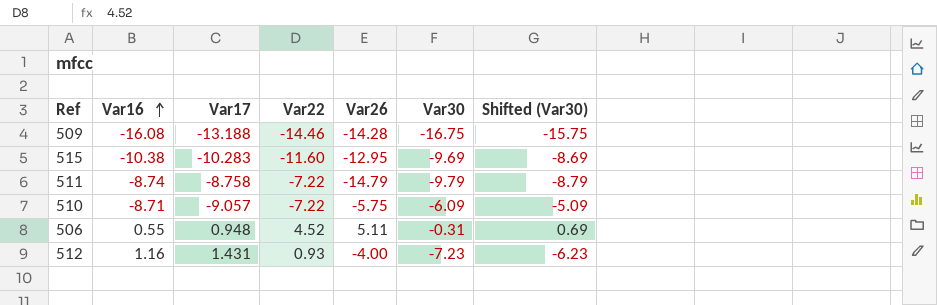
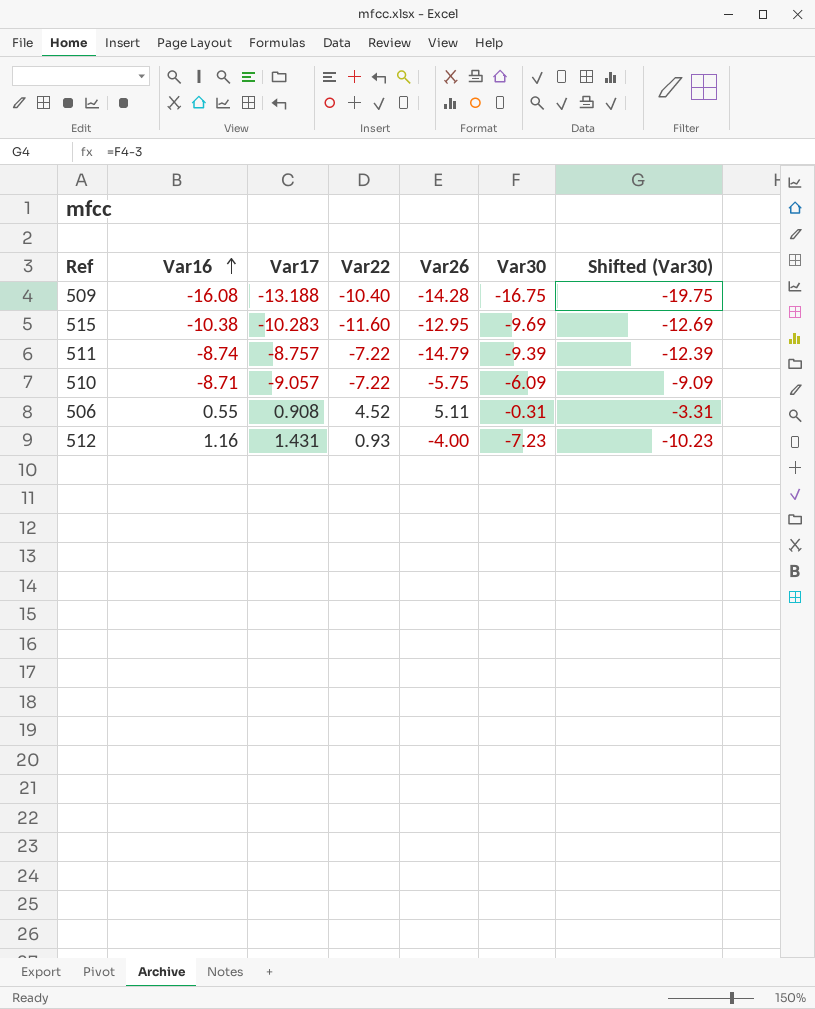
column Shifted (Var30) | formula: [Var30] + 1 -> [Var30] - 3
509 | Var22: -14.46 -> -10.40
511 | Var17: -8.758 -> -8.757
511 | Var30: -9.79 -> -9.39
506 | Var17: 0.948 -> 0.908

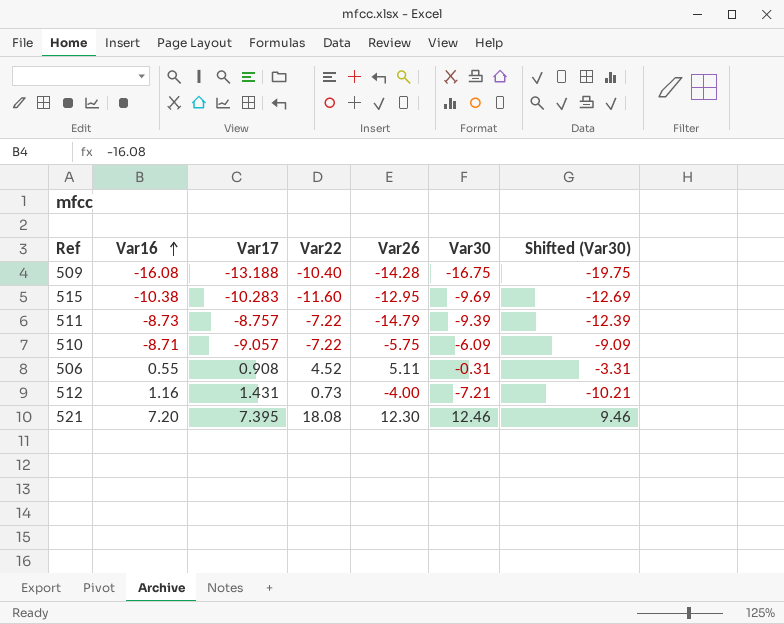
511 | Var16: -8.74 -> -8.73
512 | Var22: 0.93 -> 0.73
512 | Var30: -7.23 -> -7.21
512 | Shifted (Var30): -10.23 -> -10.21
row 521: none -> 7.20 | 7.395 | 18.08 | 12.30 | 12.46 | 9.46

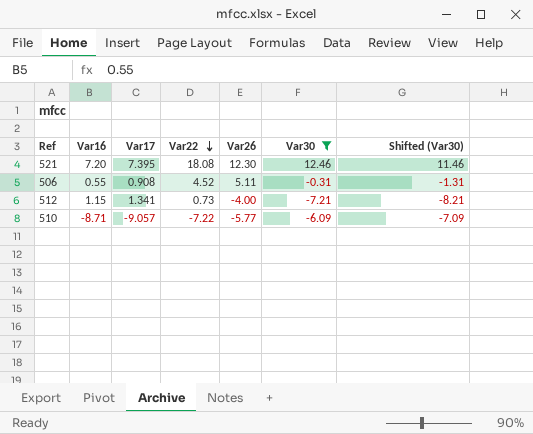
filter: none -> Var30 >= -7.21
row order: Var16 ascending -> Var22 descending
column Shifted (Var30) | formula: [Var30] - 3 -> [Var30] - 1
512 | Var16: 1.16 -> 1.15
512 | Var17: 1.431 -> 1.341
510 | Var26: -5.75 -> -5.77

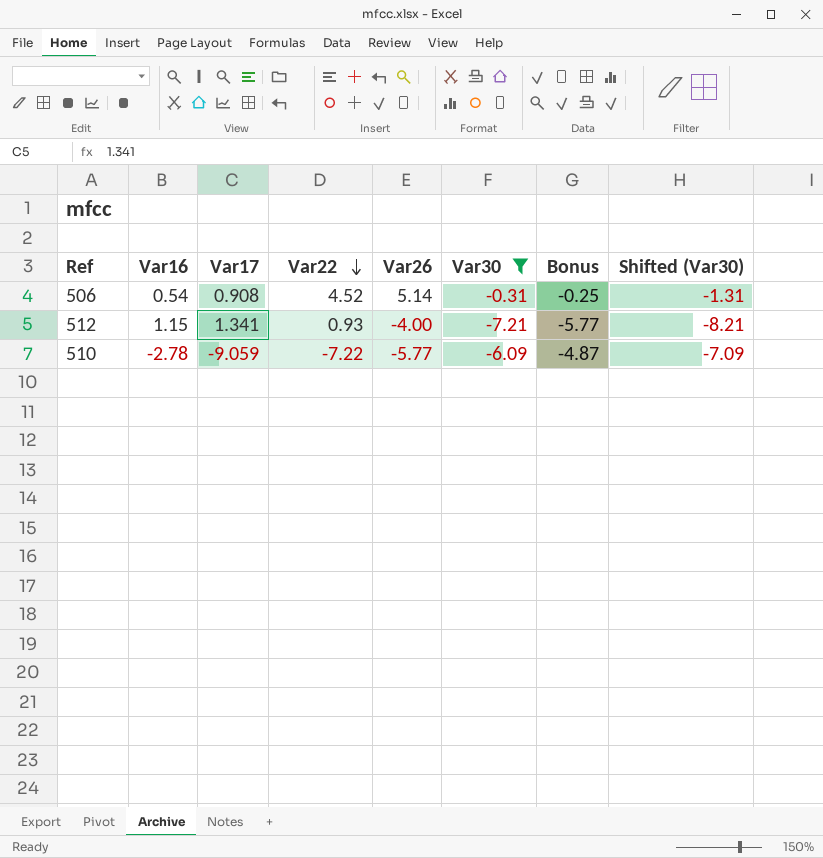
column Bonus | formula: none -> [Var30] * 0.8
row 521: 7.20 | 7.395 | 18.08 | 12.30 | 12.46 | 11.46 -> none
506 | Var16: 0.55 -> 0.54
506 | Var26: 5.11 -> 5.14
512 | Var22: 0.73 -> 0.93
510 | Var16: -8.71 -> -2.78
510 | Var17: -9.057 -> -9.059

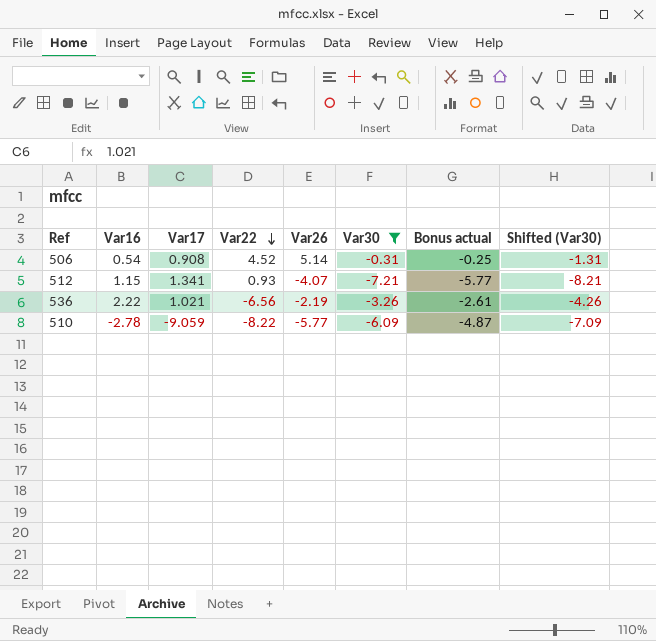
column name: Bonus -> Bonus actual
512 | Var26: -4.00 -> -4.07
row 536: none -> 2.22 | 1.021 | -6.56 | -2.19 | -3.26 | -2.61 | -4.26
510 | Var22: -7.22 -> -8.22

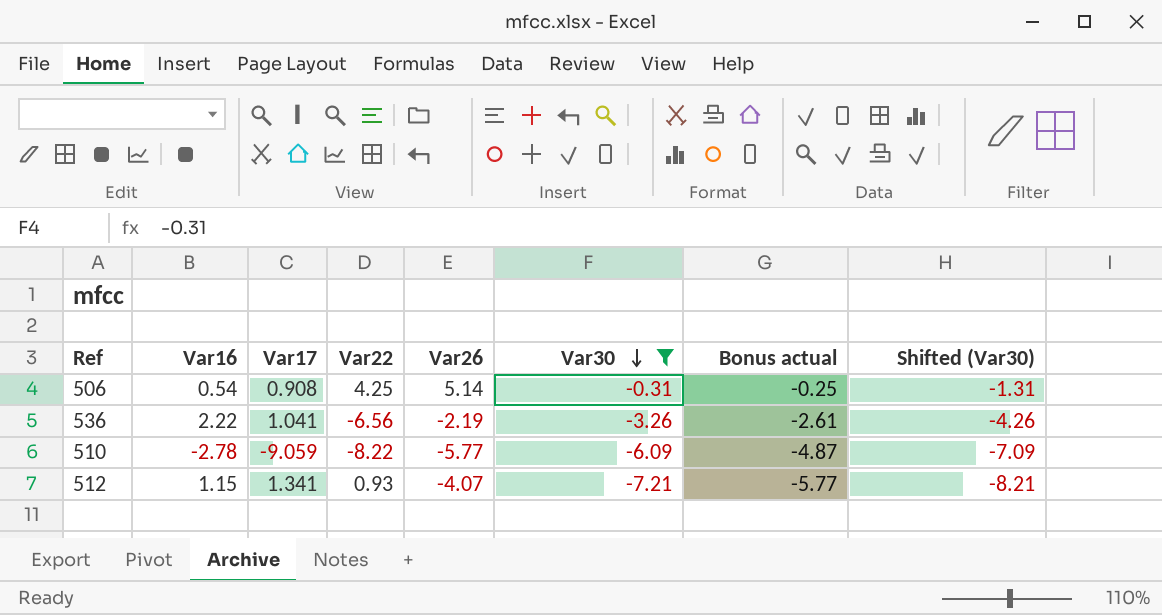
row order: Var22 descending -> Var30 descending
506 | Var22: 4.52 -> 4.25
536 | Var17: 1.021 -> 1.041

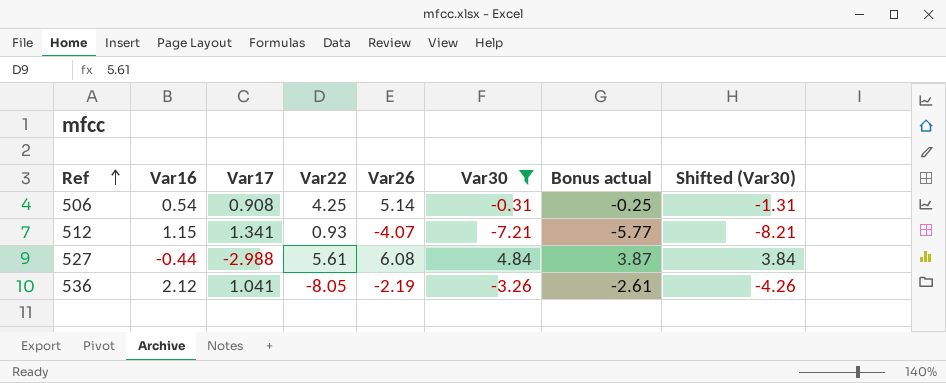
row order: Var30 descending -> Ref ascending
row 510: -2.78 | -9.059 | -8.22 | -5.77 | -6.09 | -4.87 | -7.09 -> none
row 527: none -> -0.44 | -2.988 | 5.61 | 6.08 | 4.84 | 3.87 | 3.84
536 | Var16: 2.22 -> 2.12
536 | Var22: -6.56 -> -8.05

